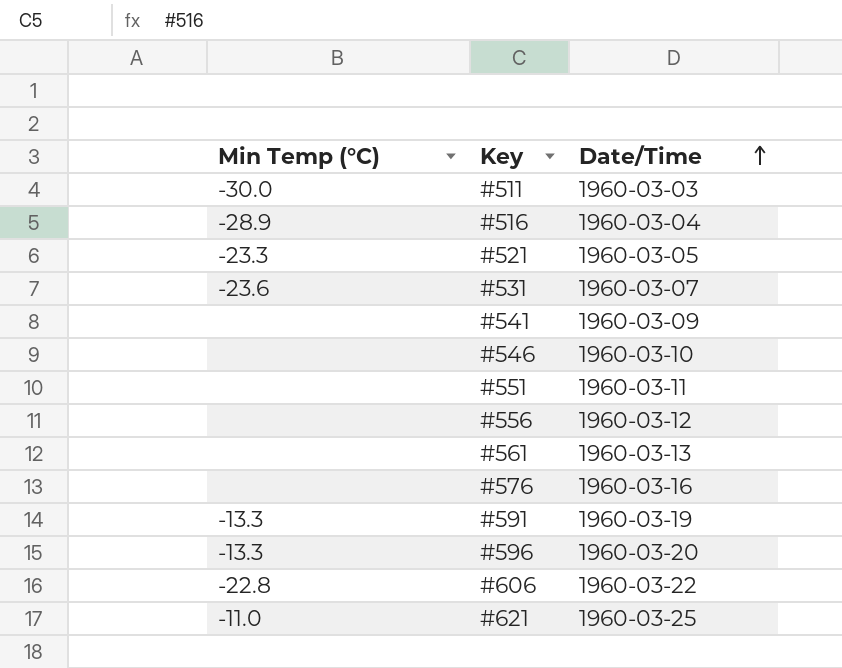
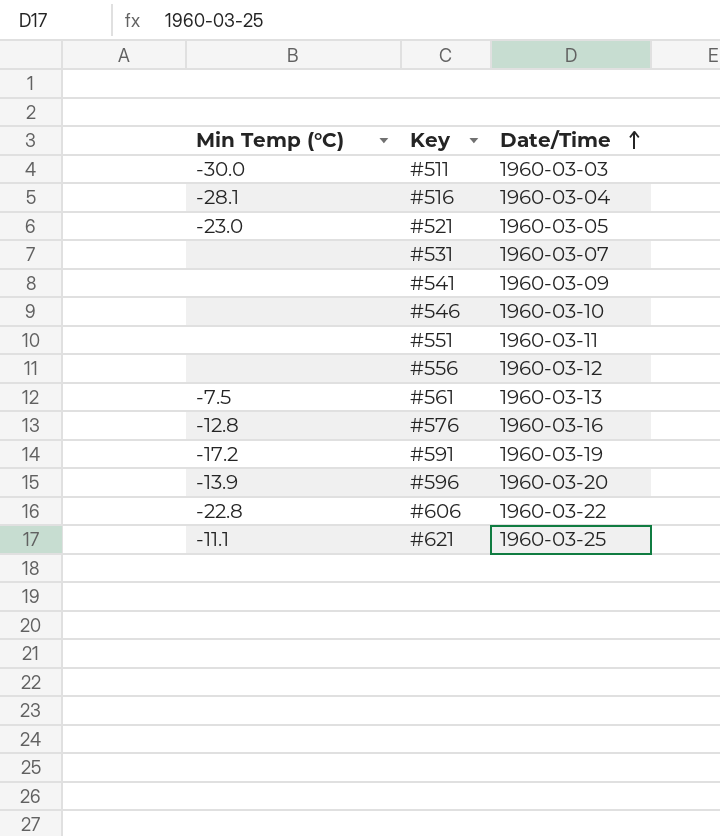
#516 | Min Temp (°C): -28.9 -> -28.1
#521 | Min Temp (°C): -23.3 -> -23.0
#531 | Min Temp (°C): -23.6 -> none
#561 | Min Temp (°C): none -> -7.5
#576 | Min Temp (°C): none -> -12.8
#591 | Min Temp (°C): -13.3 -> -17.2
#596 | Min Temp (°C): -13.3 -> -13.9
#621 | Min Temp (°C): -11.0 -> -11.1

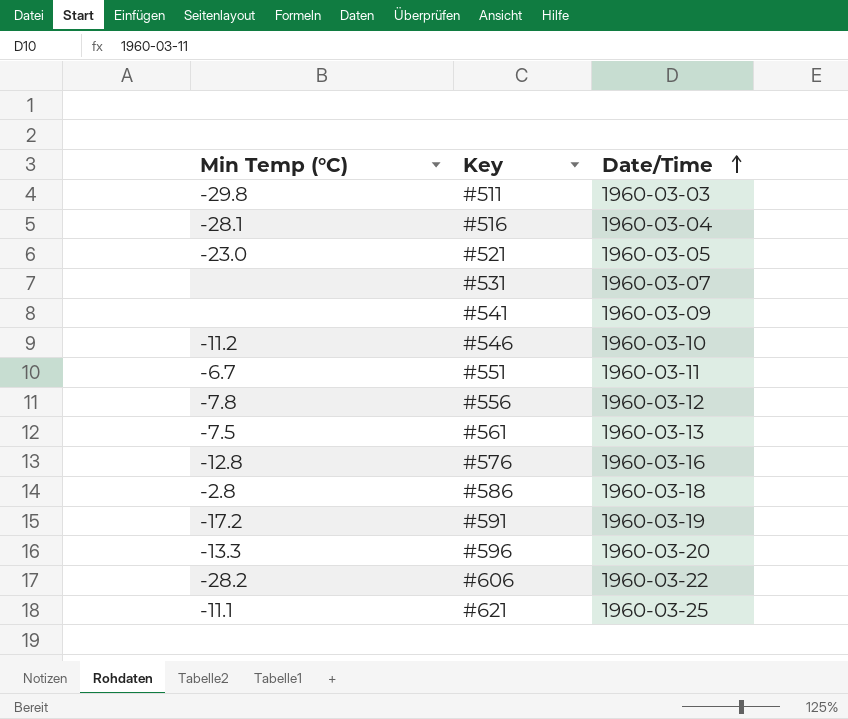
#511 | Min Temp (°C): -30.0 -> -29.8
#546 | Min Temp (°C): none -> -11.2
#551 | Min Temp (°C): none -> -6.7
#556 | Min Temp (°C): none -> -7.8
row #586: none -> -2.8 | 1960-03-18
#596 | Min Temp (°C): -13.9 -> -13.3
#606 | Min Temp (°C): -22.8 -> -28.2

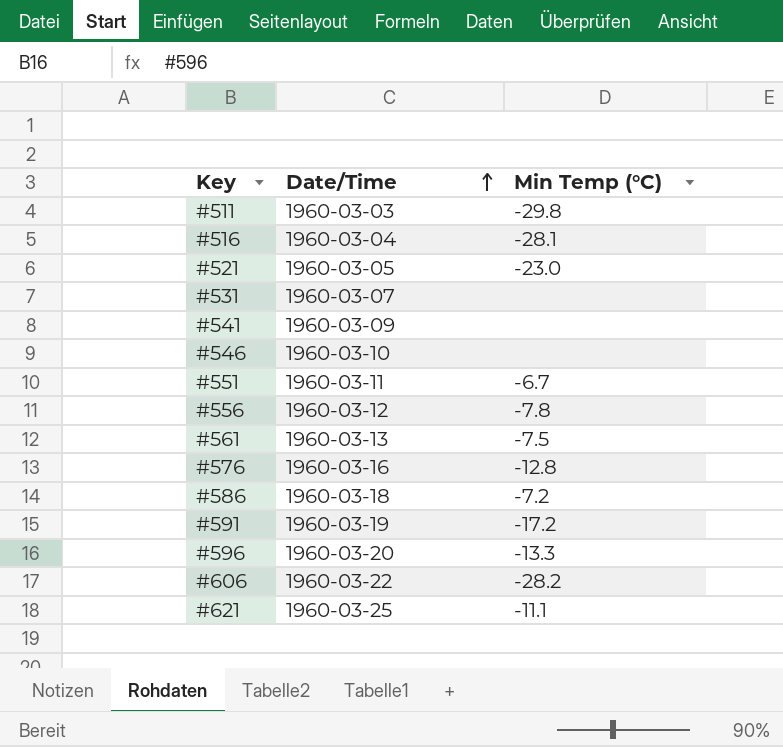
column Min Temp (°C) | position: 1 -> 3
#546 | Min Temp (°C): -11.2 -> none
#586 | Min Temp (°C): -2.8 -> -7.2

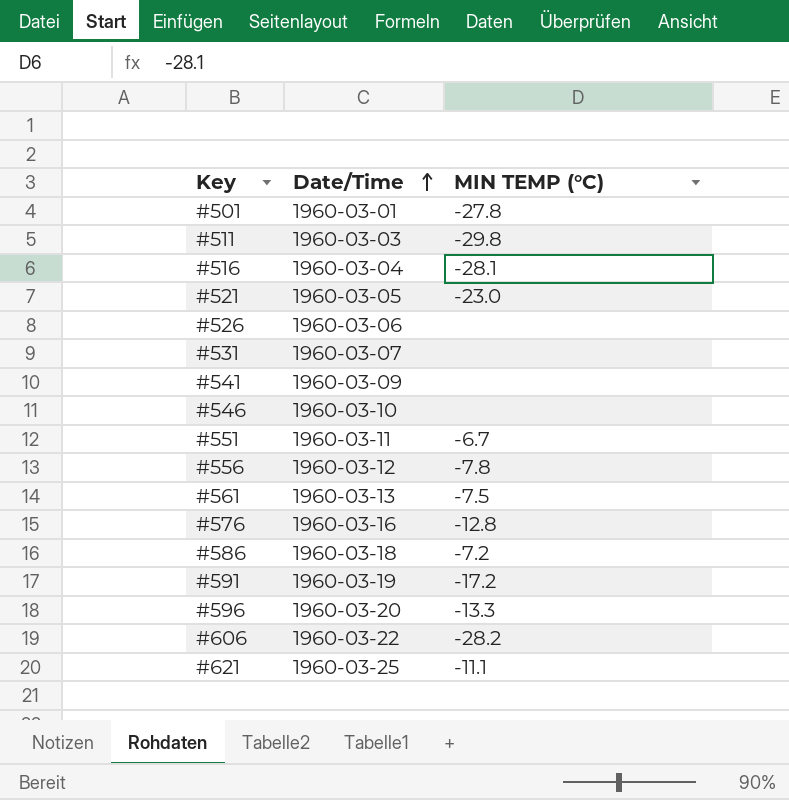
column name: Min Temp (°C) -> MIN TEMP (°C)
row #501: none -> 1960-03-01 | -27.8
row #526: none -> 1960-03-06 | none

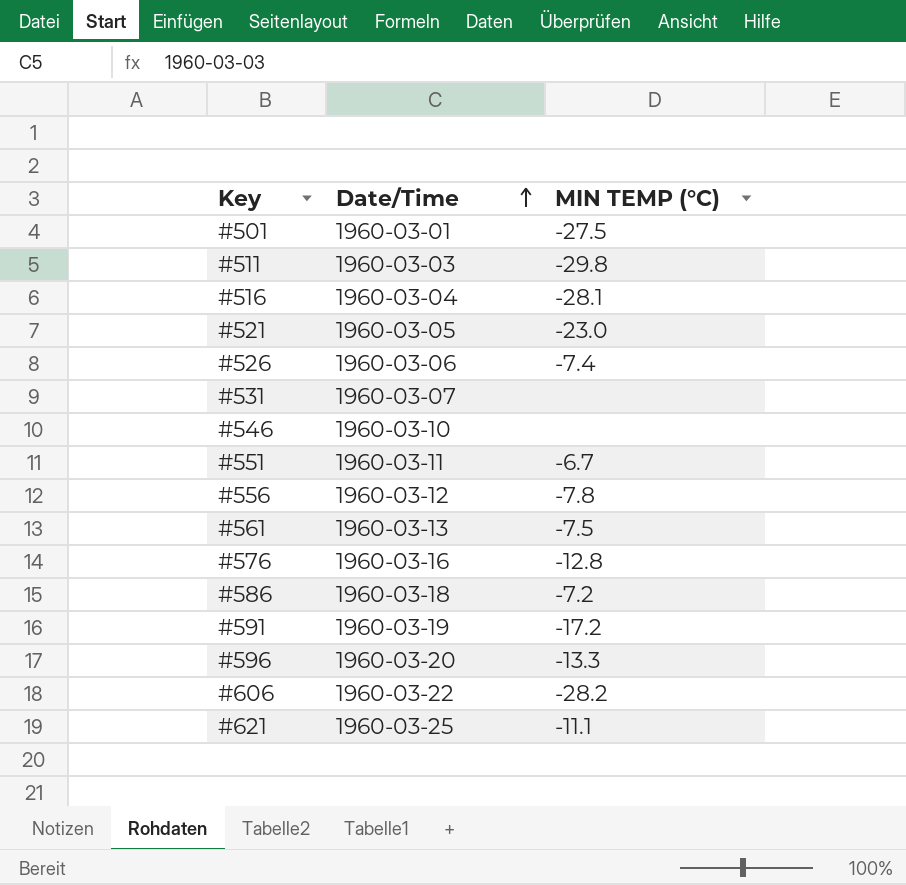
row #541: 1960-03-09 | none -> none
#501 | MIN TEMP (°C): -27.8 -> -27.5
#526 | MIN TEMP (°C): none -> -7.4

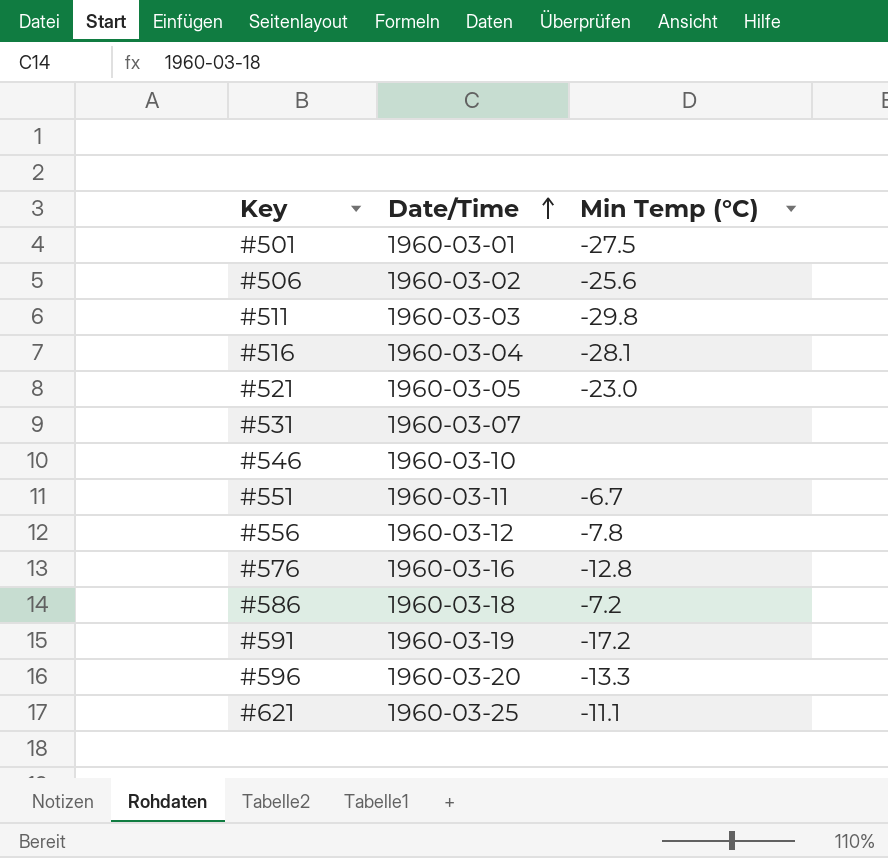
column name: MIN TEMP (°C) -> Min Temp (°C)
row #526: 1960-03-06 | -7.4 -> none
row #561: 1960-03-13 | -7.5 -> none
row #606: 1960-03-22 | -28.2 -> none
row #506: none -> 1960-03-02 | -25.6

